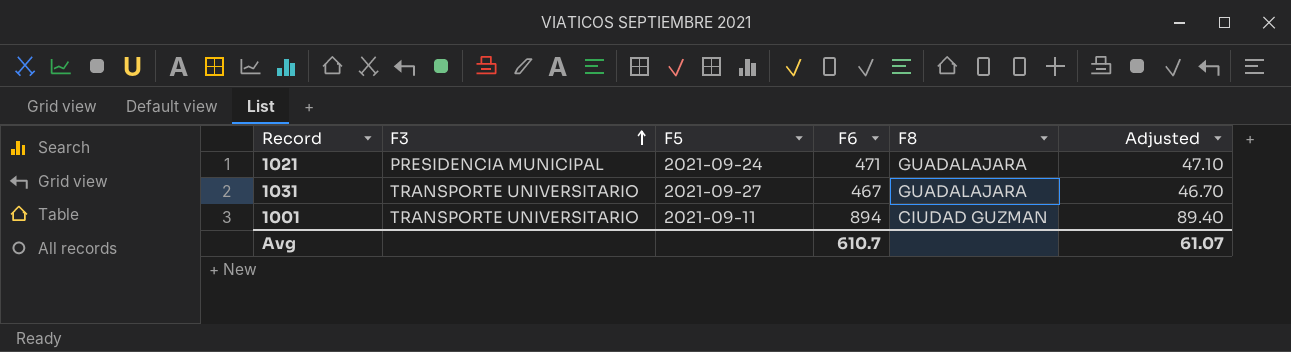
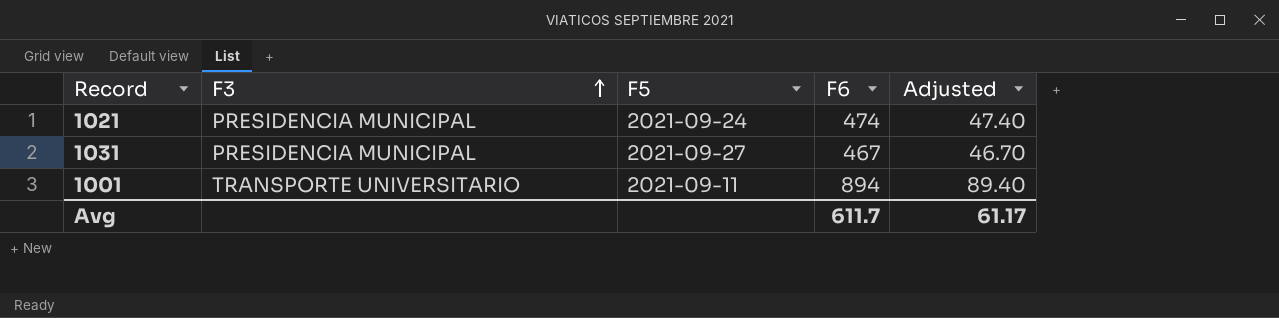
column F8 | position: 5 -> none
1021 | F6: 471 -> 474
1021 | Adjusted: 47.10 -> 47.40
1031 | F3: TRANSPORTE UNIVERSITARIO -> PRESIDENCIA MUNICIPAL
Avg | F6: 610.7 -> 611.7
Avg | Adjusted: 61.07 -> 61.17

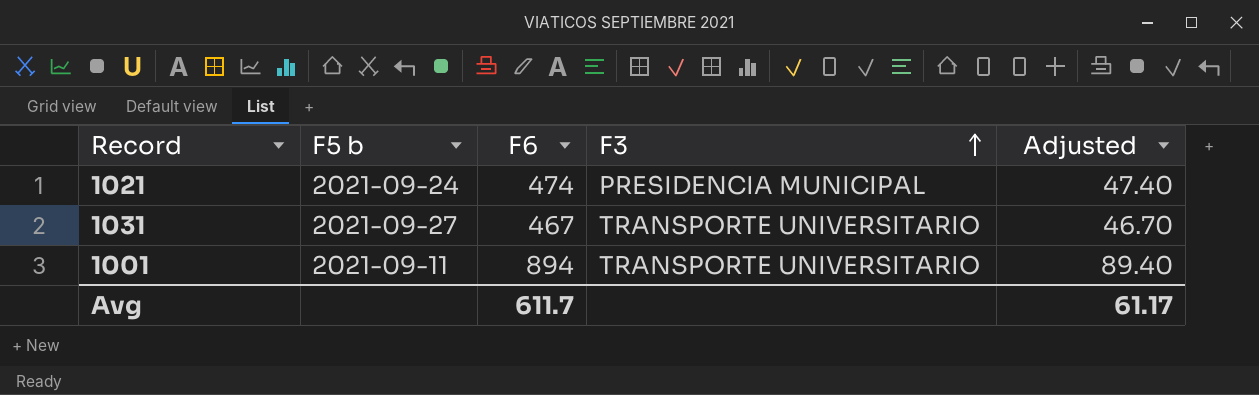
column name: F5 -> F5 b
column F3 | position: 2 -> 4
1031 | F3: PRESIDENCIA MUNICIPAL -> TRANSPORTE UNIVERSITARIO

